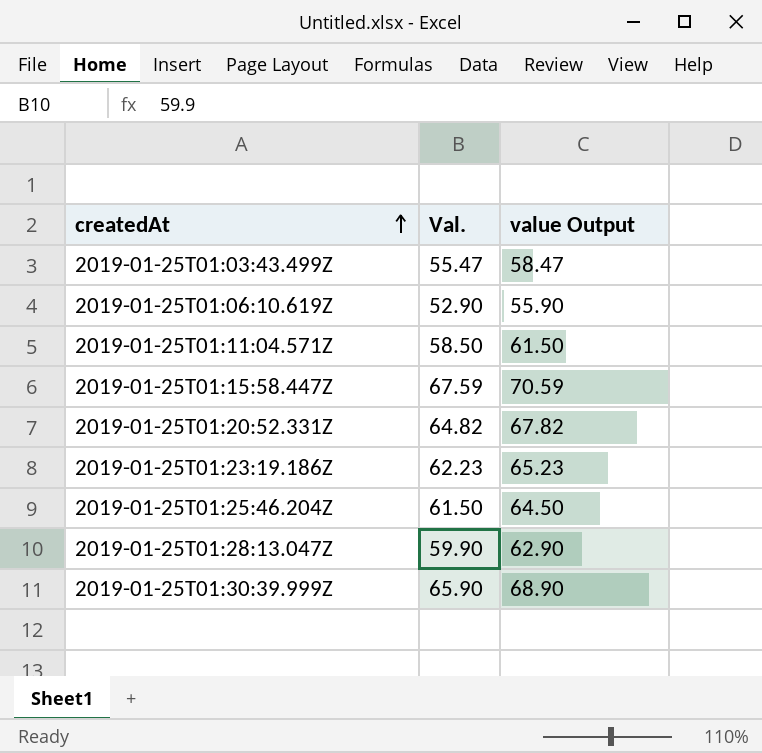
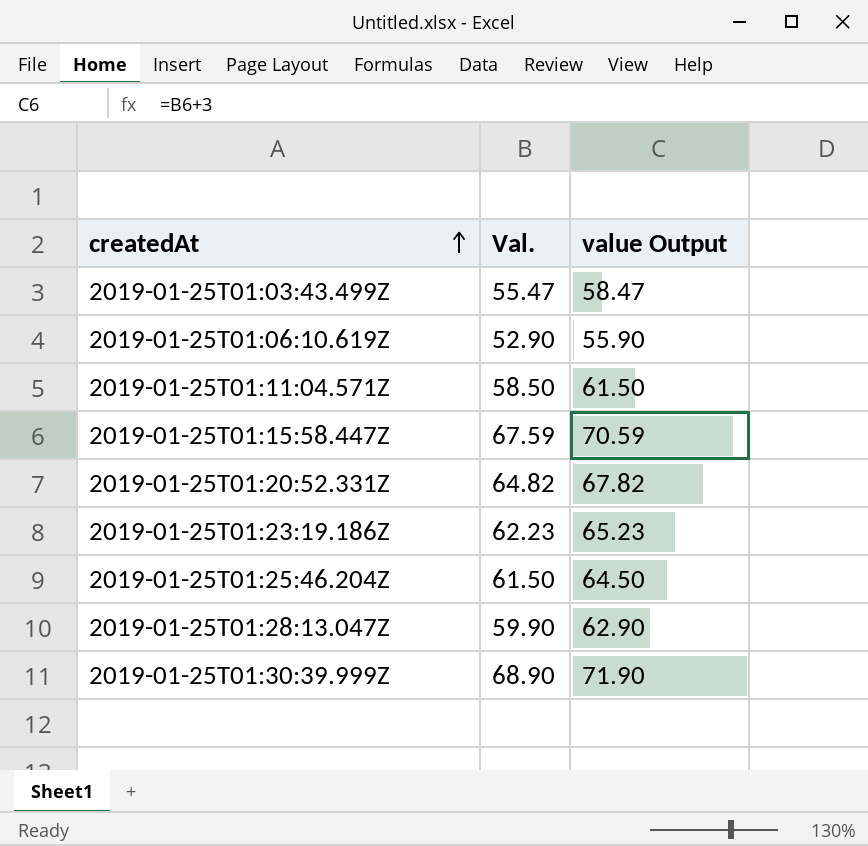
2019-01-25T01:30:39.999Z | Val.: 65.90 -> 68.90
2019-01-25T01:30:39.999Z | value Output: 68.90 -> 71.90

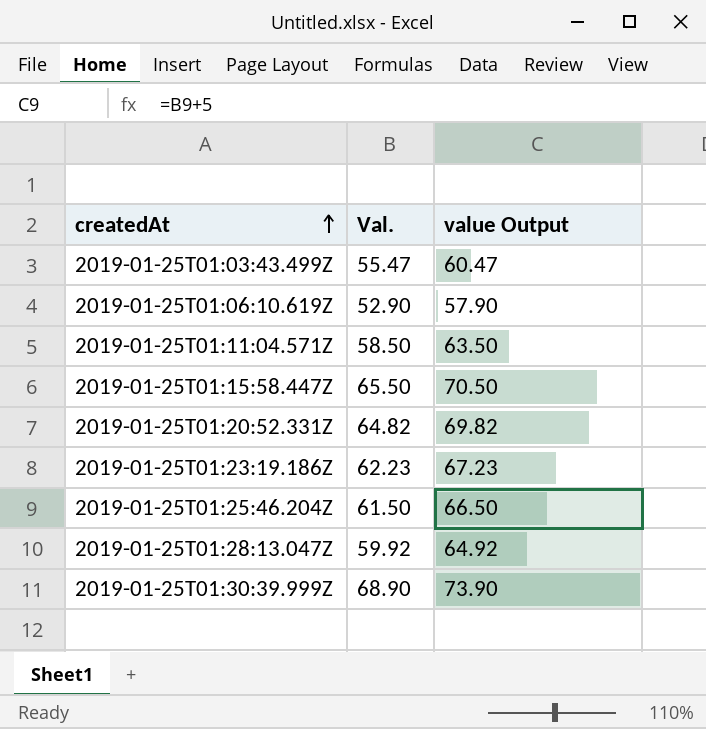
column value Output | formula: [Val.] + 3 -> [Val.] + 5
2019-01-25T01:15:58.447Z | Val.: 67.59 -> 65.50
2019-01-25T01:28:13.047Z | Val.: 59.90 -> 59.92

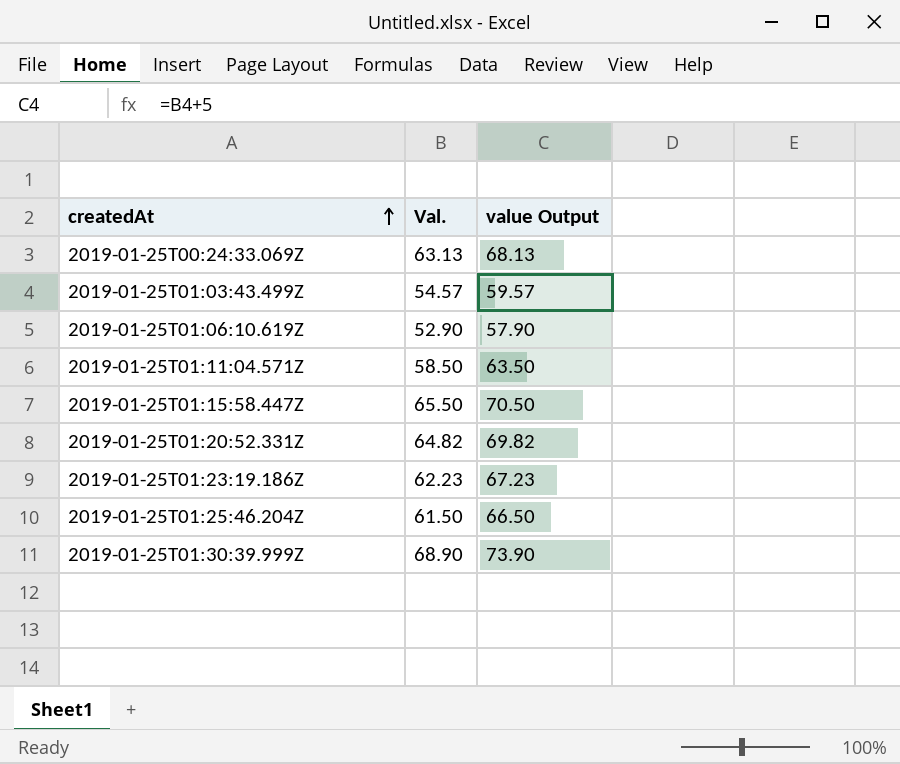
row 2019-01-25T01:28:13.047Z: 59.92 | 64.92 -> none
row 2019-01-25T00:24:33.069Z: none -> 63.13 | 68.13
2019-01-25T01:03:43.499Z | Val.: 55.47 -> 54.57
2019-01-25T01:03:43.499Z | value Output: 60.47 -> 59.57

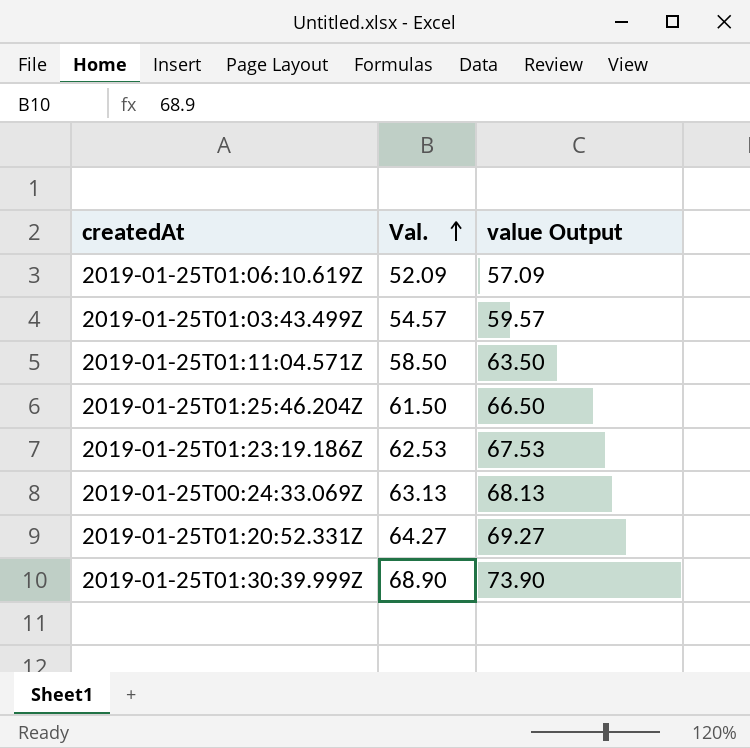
row order: createdAt ascending -> Val. ascending
row 2019-01-25T01:15:58.447Z: 65.50 | 70.50 -> none
2019-01-25T01:06:10.619Z | Val.: 52.90 -> 52.09
2019-01-25T01:06:10.619Z | value Output: 57.90 -> 57.09
2019-01-25T01:23:19.186Z | Val.: 62.23 -> 62.53
2019-01-25T01:23:19.186Z | value Output: 67.23 -> 67.53
2019-01-25T01:20:52.331Z | Val.: 64.82 -> 64.27
2019-01-25T01:20:52.331Z | value Output: 69.82 -> 69.27

